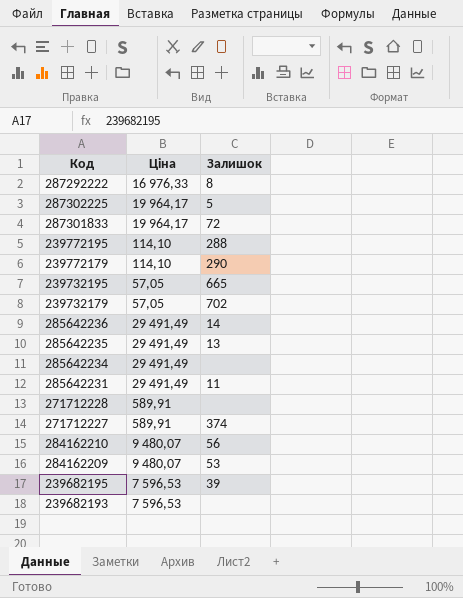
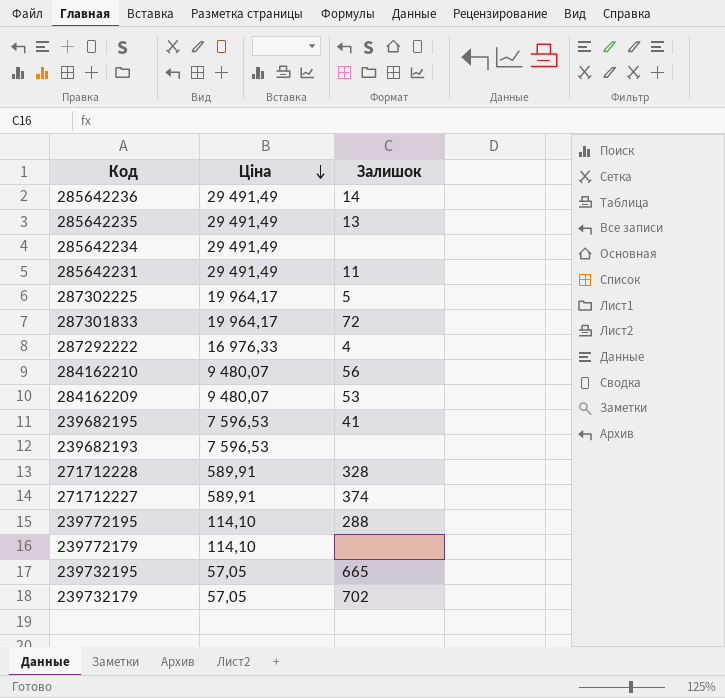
row order: none -> Ціна descending
287292222 | Залишок: 8 -> 4
239682195 | Залишок: 39 -> 41
271712228 | Залишок: none -> 328
239772179 | Залишок: 290 -> none

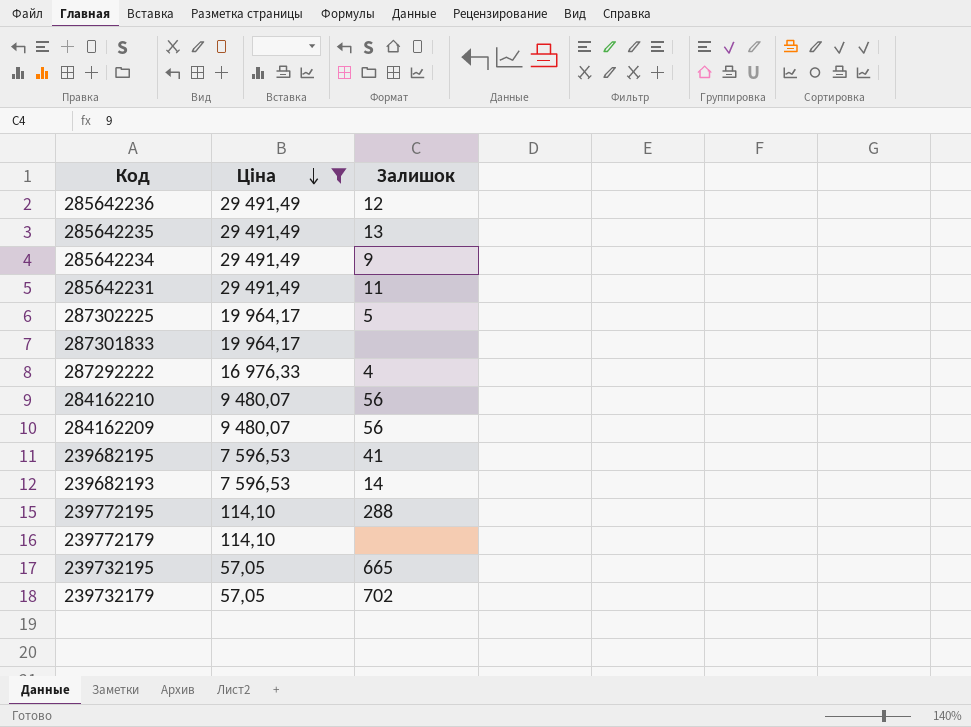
filter: none -> Ціна != 589,91
285642236 | Залишок: 14 -> 12
285642234 | Залишок: none -> 9
287301833 | Залишок: 72 -> none
284162209 | Залишок: 53 -> 56
239682193 | Залишок: none -> 14

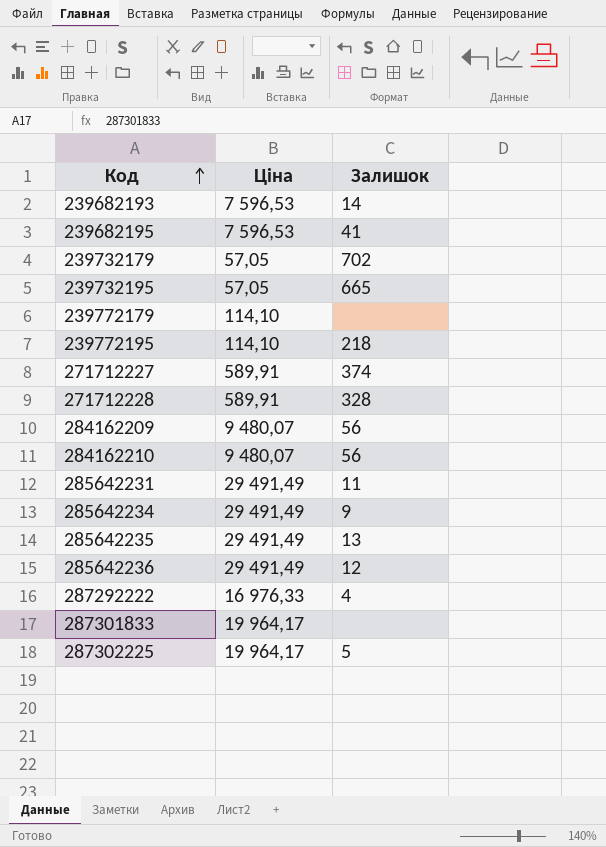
filter: Ціна != 589,91 -> none
row order: Ціна descending -> Код ascending
239772195 | Залишок: 288 -> 218

